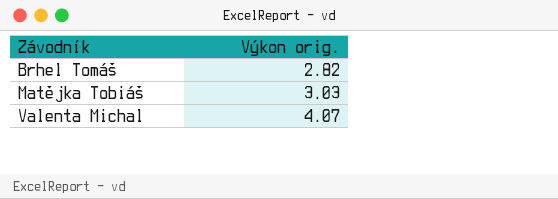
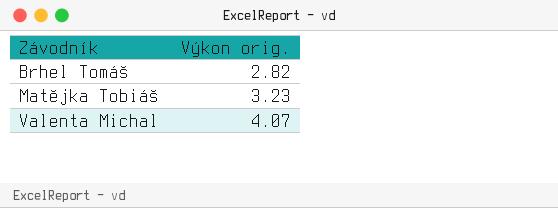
Matějka Tobiáš | Výkon orig.: 3.03 -> 3.23

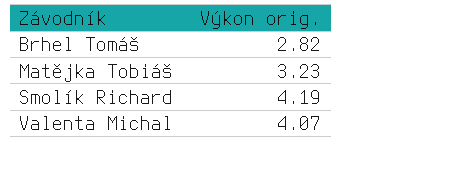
row Smolík Richard: none -> 4.19

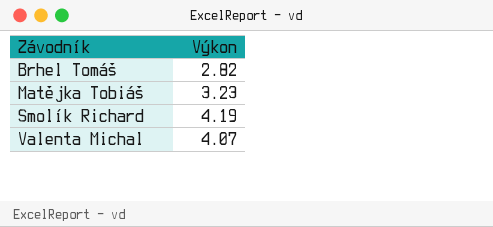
column name: Výkon orig. -> Výkon

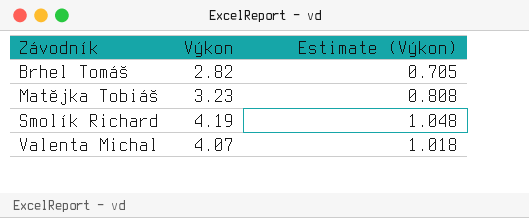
column Estimate (Výkon) | formula: none -> [Výkon] * 0.25

